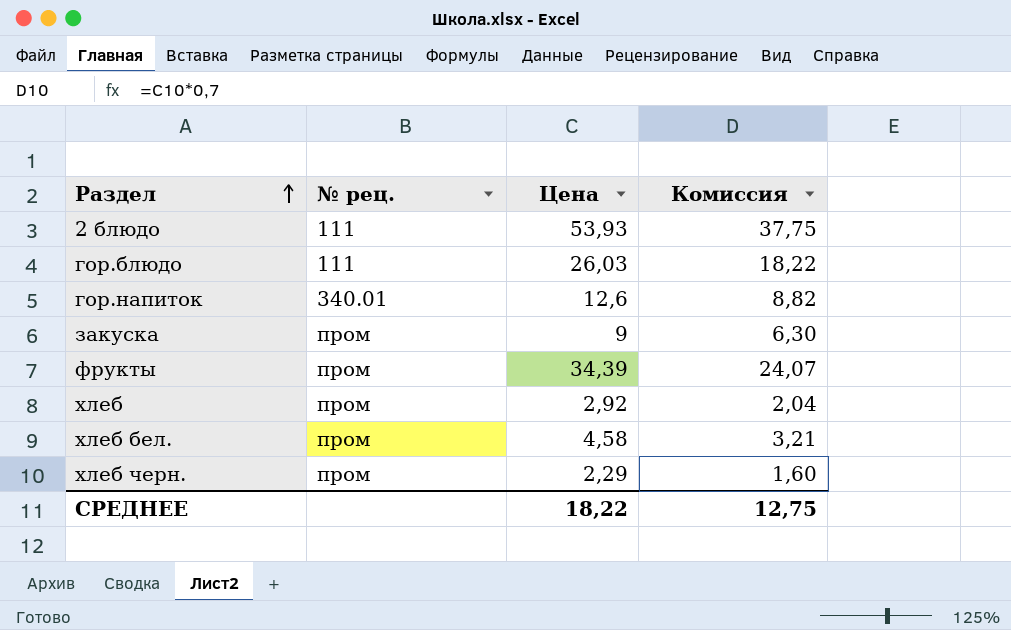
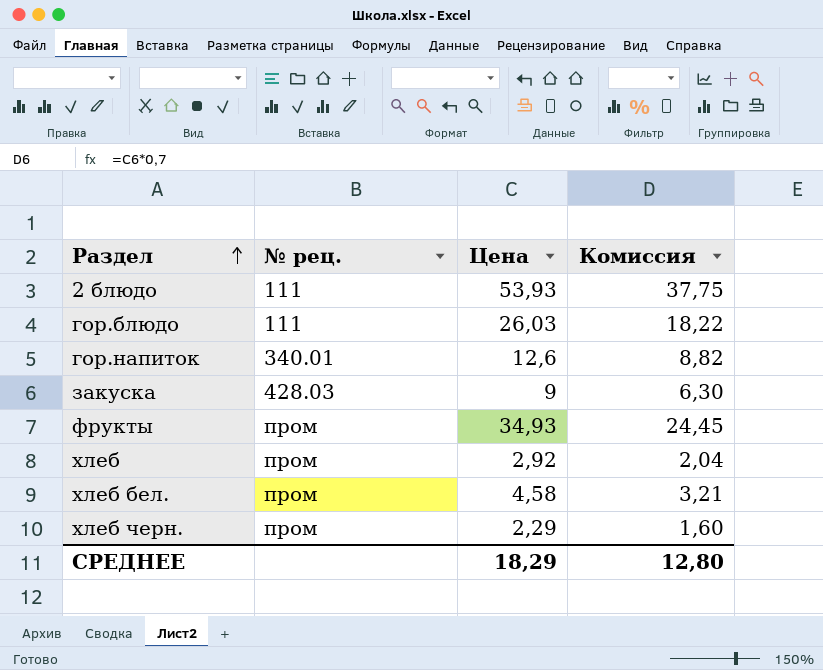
закуска | № рец.: пром -> 428.03
фрукты | Цена: 34,39 -> 34,93
фрукты | Комиссия: 24,07 -> 24,45
СРЕДНЕЕ | Цена: 18,22 -> 18,29
СРЕДНЕЕ | Комиссия: 12,75 -> 12,80

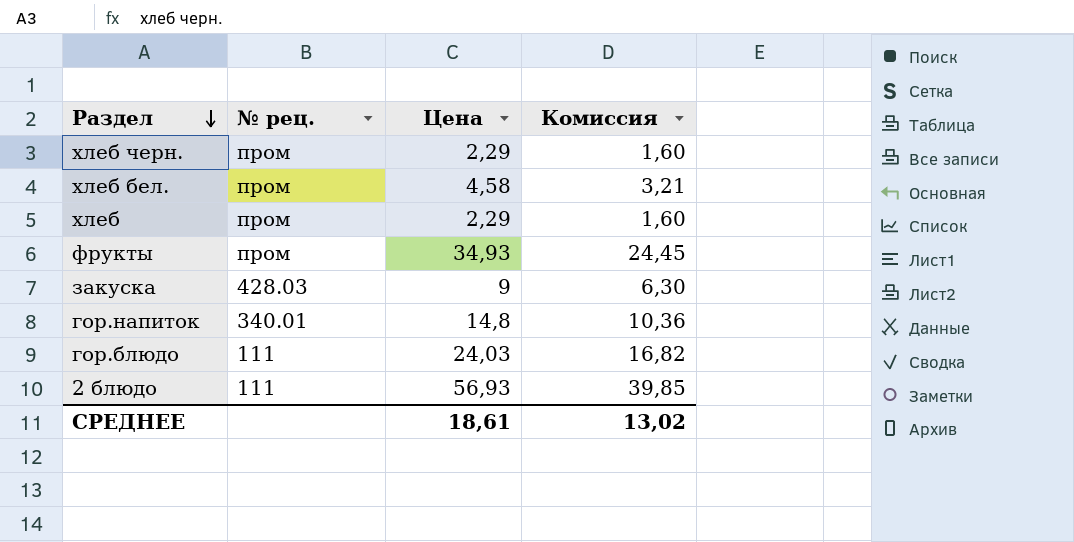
row order: Раздел ascending -> Раздел descending
хлеб | Цена: 2,92 -> 2,29
хлеб | Комиссия: 2,04 -> 1,60
гор.напиток | Цена: 12,6 -> 14,8
гор.напиток | Комиссия: 8,82 -> 10,36
гор.блюдо | Цена: 26,03 -> 24,03
гор.блюдо | Комиссия: 18,22 -> 16,82
2 блюдо | Цена: 53,93 -> 56,93
2 блюдо | Комиссия: 37,75 -> 39,85
СРЕДНЕЕ | Цена: 18,29 -> 18,61
СРЕДНЕЕ | Комиссия: 12,80 -> 13,02

